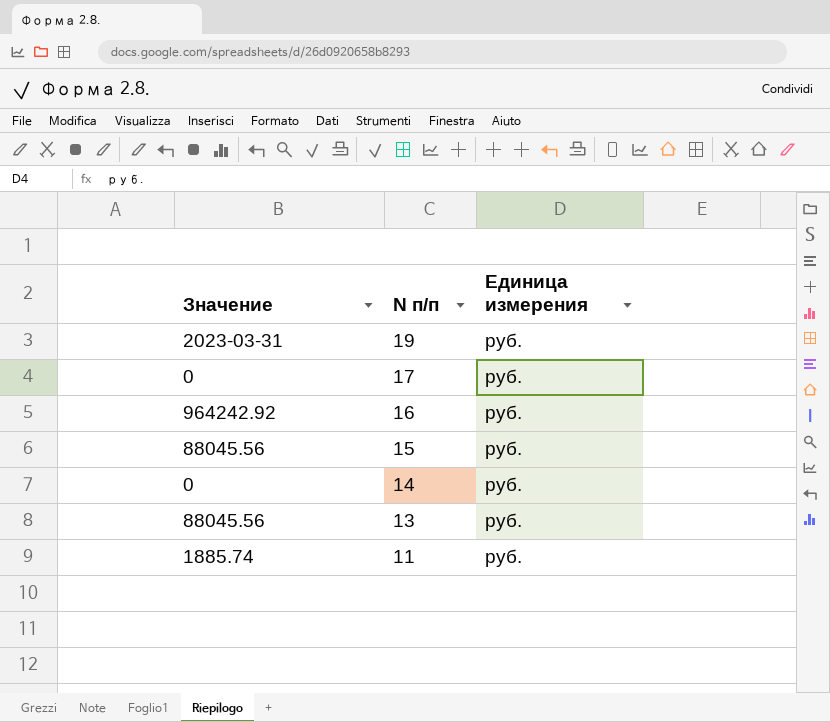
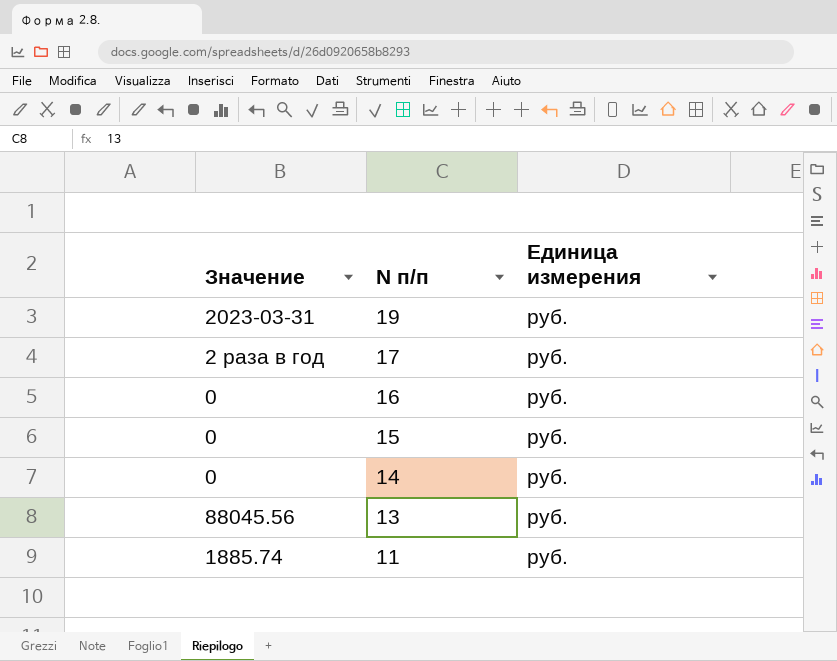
17 | Значение: 0 -> 2 раза в год
16 | Значение: 964242.92 -> 0
15 | Значение: 88045.56 -> 0

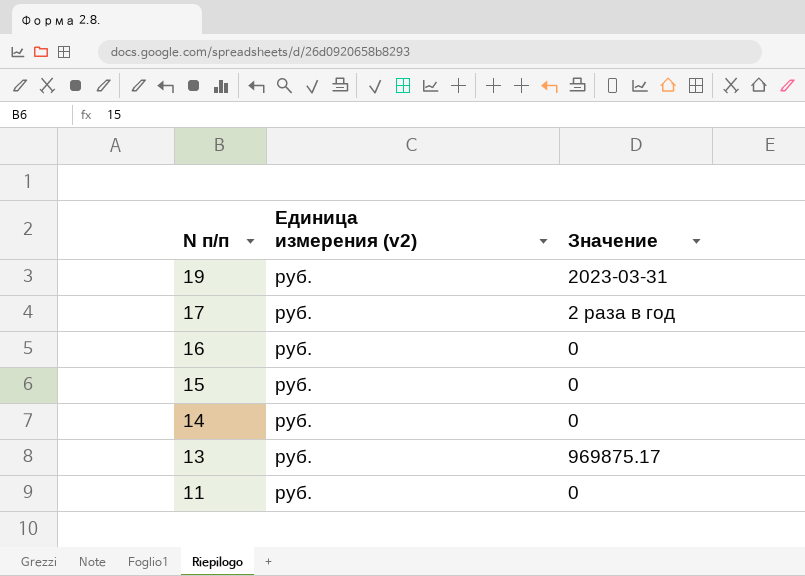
column name: Единица измерения -> Единица измерения (v2)
column Значение | position: 1 -> 3
13 | Значение: 88045.56 -> 969875.17
11 | Значение: 1885.74 -> 0

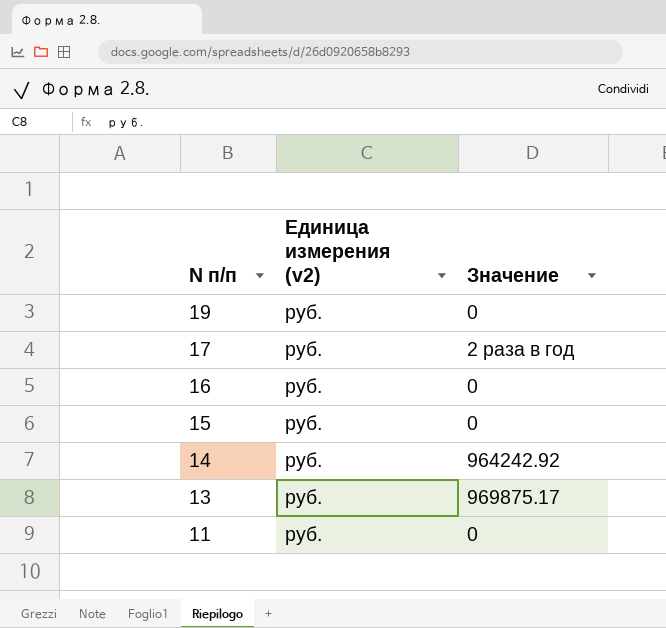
19 | Значение: 2023-03-31 -> 0
14 | Значение: 0 -> 964242.92

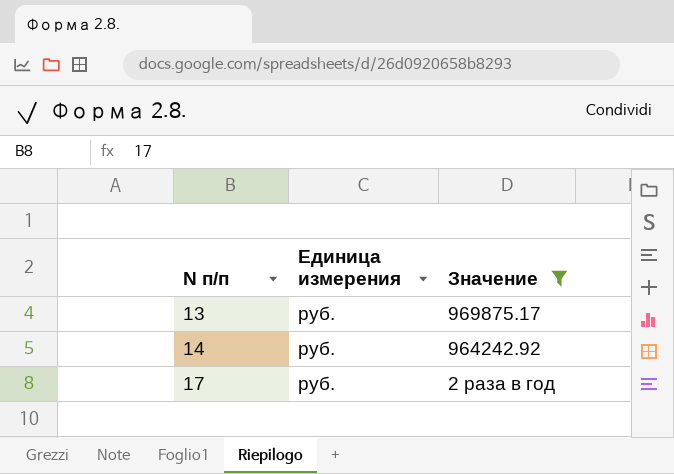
filter: none -> Значение != 0
row order: N п/п descending -> N п/п ascending
column name: Единица измерения (v2) -> Единица измерения

